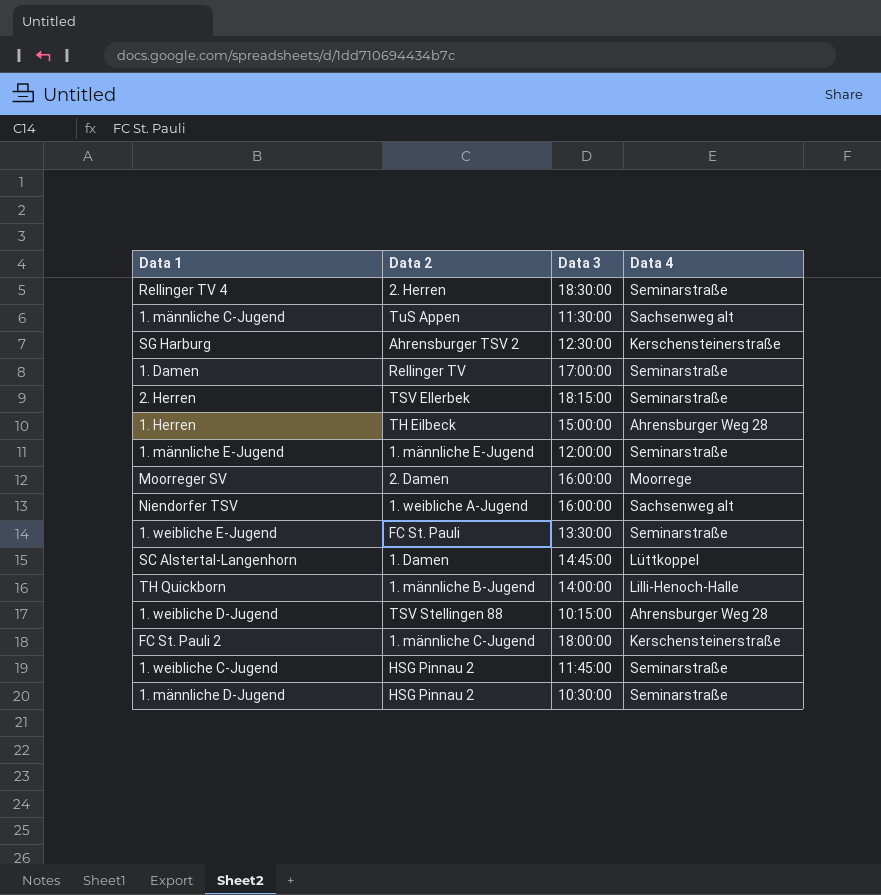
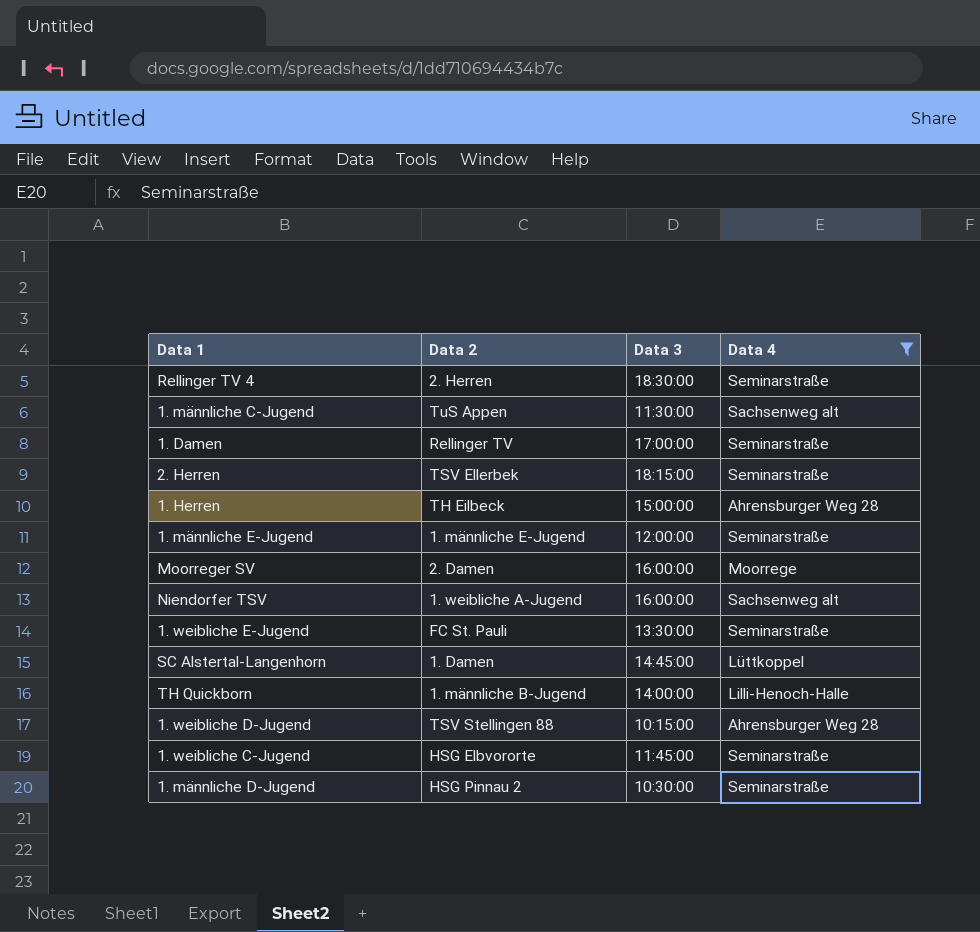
filter: none -> Data 4 != Kerschensteinerstraße
1. weibliche C-Jugend | Data 2: HSG Pinnau 2 -> HSG Elbvororte

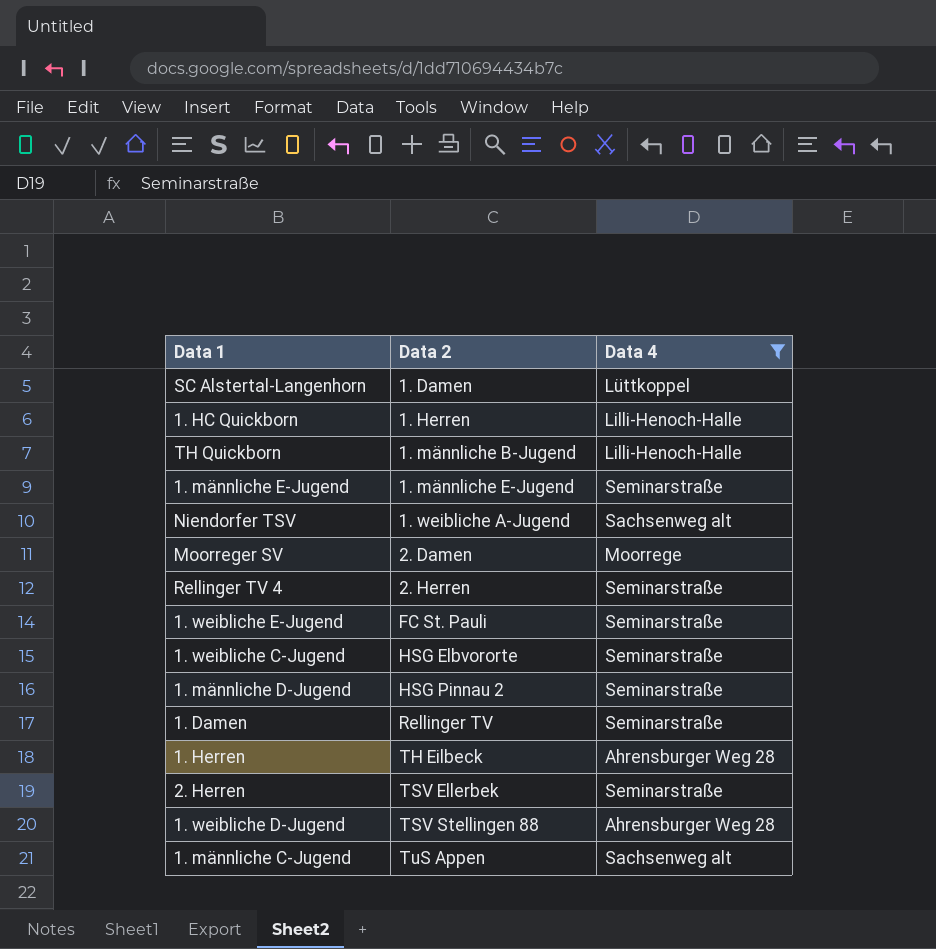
row order: none -> Data 2 ascending
column Data 3 | position: 3 -> none
row 1. HC Quickborn: none -> 1. Herren | Lilli-Henoch-Halle

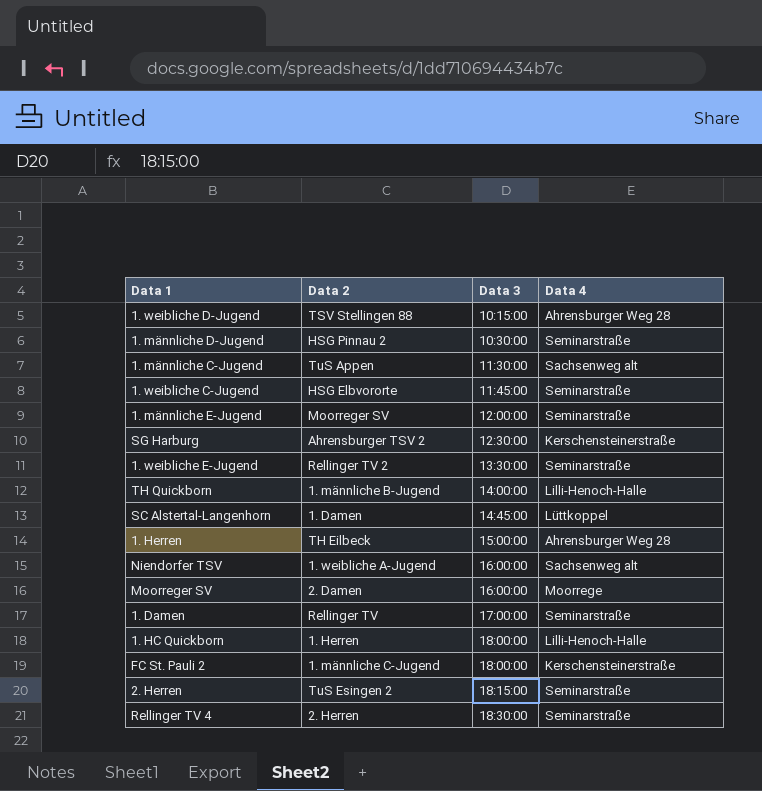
filter: Data 4 != Kerschensteinerstraße -> none
row order: Data 2 ascending -> Data 3 ascending
column Data 3 | position: none -> 3
1. männliche E-Jugend | Data 2: 1. männliche E-Jugend -> Moorreger SV
1. weibliche E-Jugend | Data 2: FC St. Pauli -> Rellinger TV 2
2. Herren | Data 2: TSV Ellerbek -> TuS Esingen 2

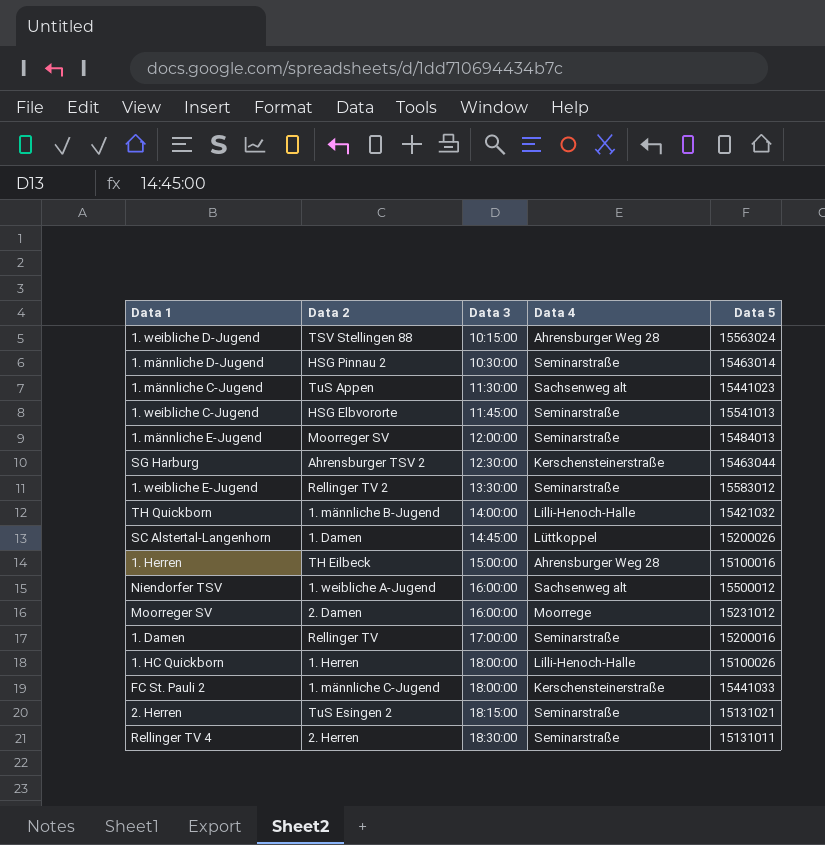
column Data 5 | position: none -> 5

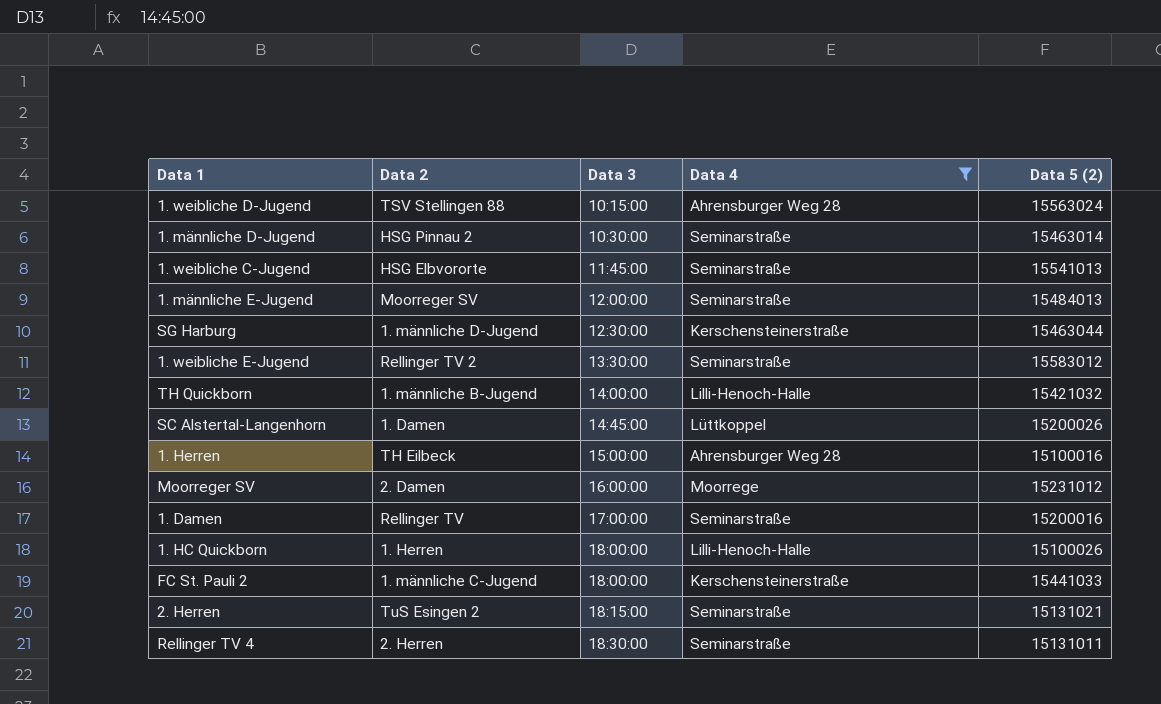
filter: none -> Data 4 != Sachsenweg alt
column name: Data 5 -> Data 5 (2)
SG Harburg | Data 2: Ahrensburger TSV 2 -> 1. männliche D-Jugend

